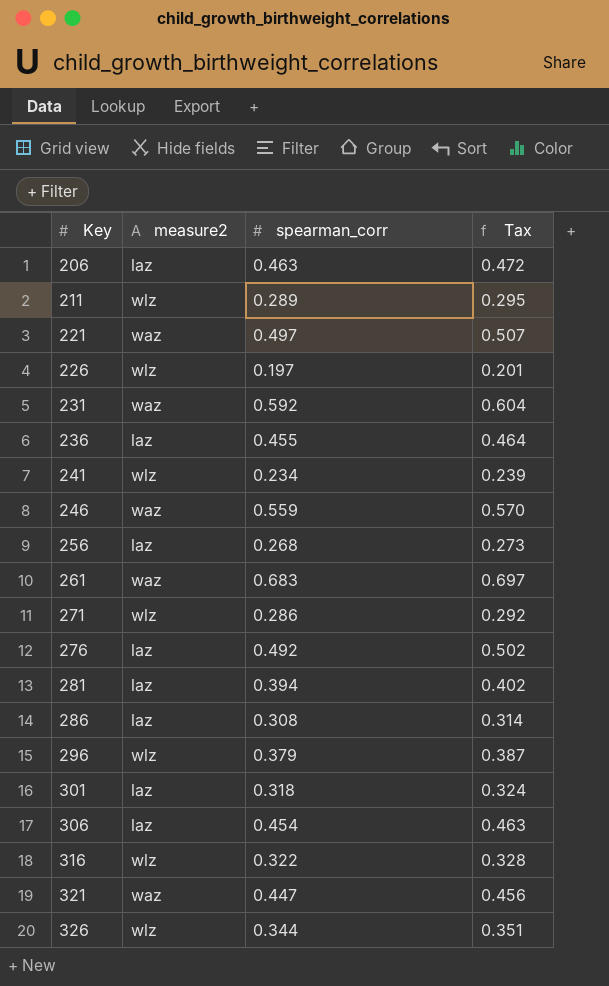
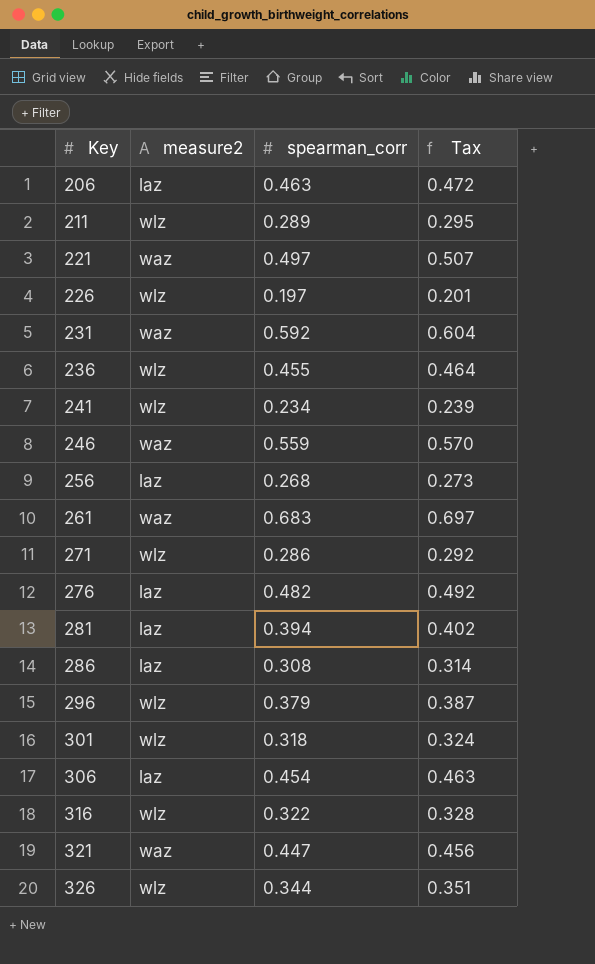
236 | measure2: laz -> wlz
276 | spearman_corr: 0.492 -> 0.482
276 | Tax: 0.502 -> 0.492
301 | measure2: laz -> wlz

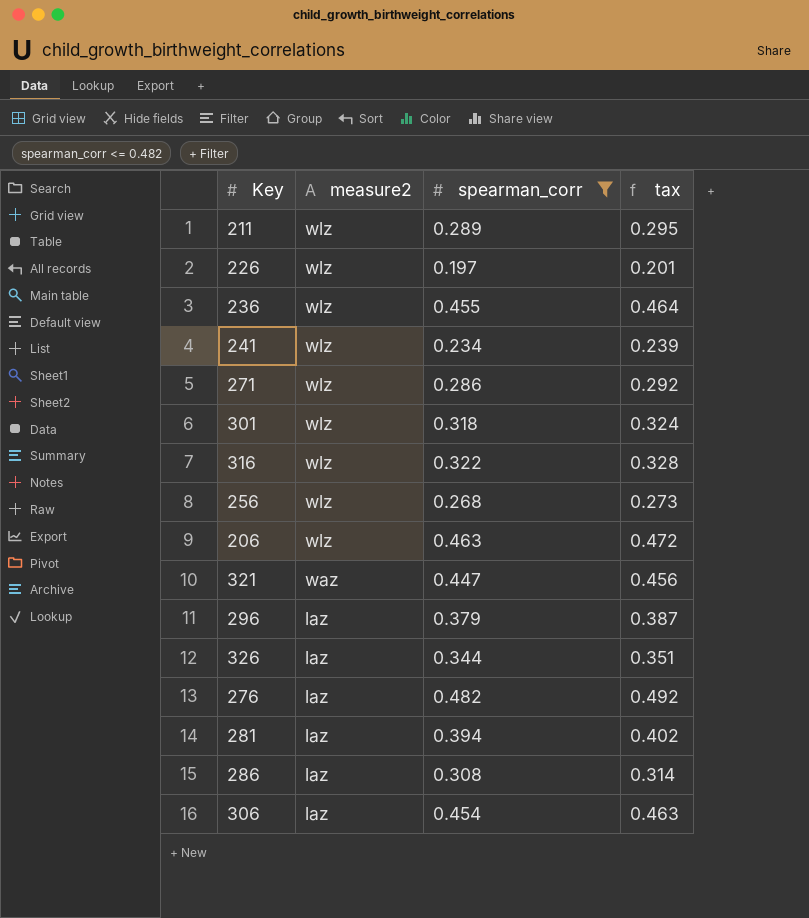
filter: none -> spearman_corr <= 0.482
row order: Key ascending -> measure2 descending
column name: Tax -> tax
256 | measure2: laz -> wlz
206 | measure2: laz -> wlz
296 | measure2: wlz -> laz
326 | measure2: wlz -> laz

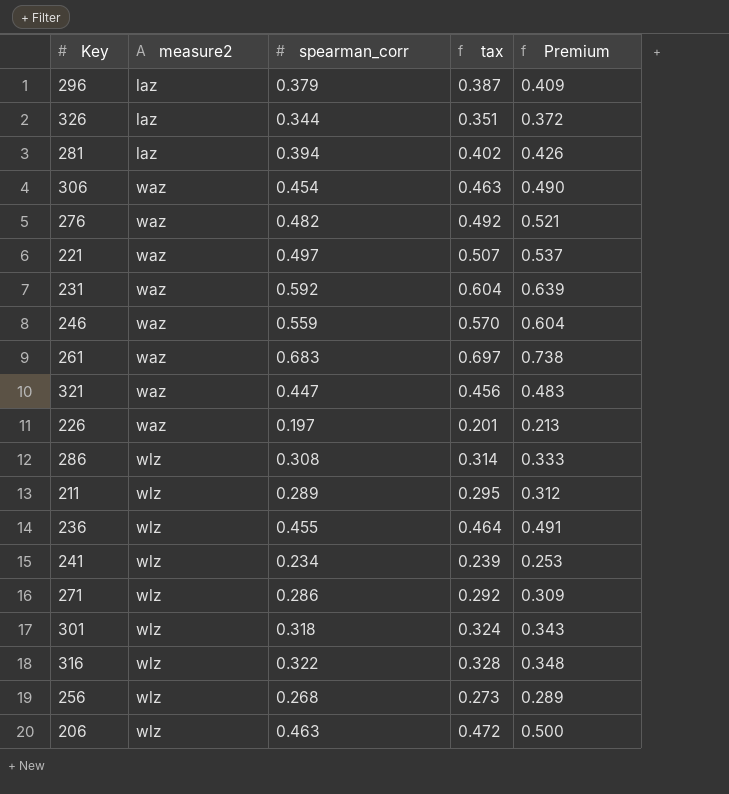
filter: spearman_corr <= 0.482 -> none
row order: measure2 descending -> measure2 ascending
column Premium | formula: none -> [spearman_corr] * 1.08
306 | measure2: laz -> waz
276 | measure2: laz -> waz
226 | measure2: wlz -> waz
286 | measure2: laz -> wlz

